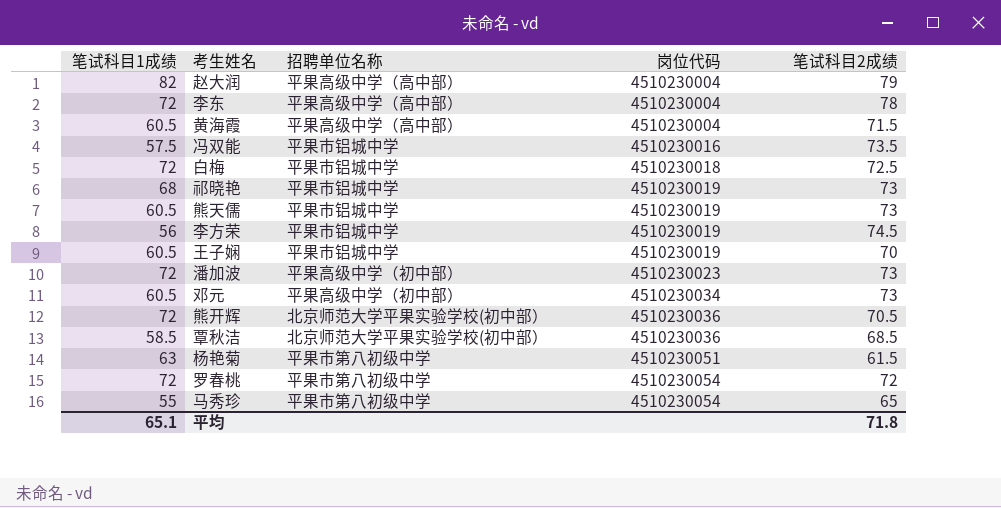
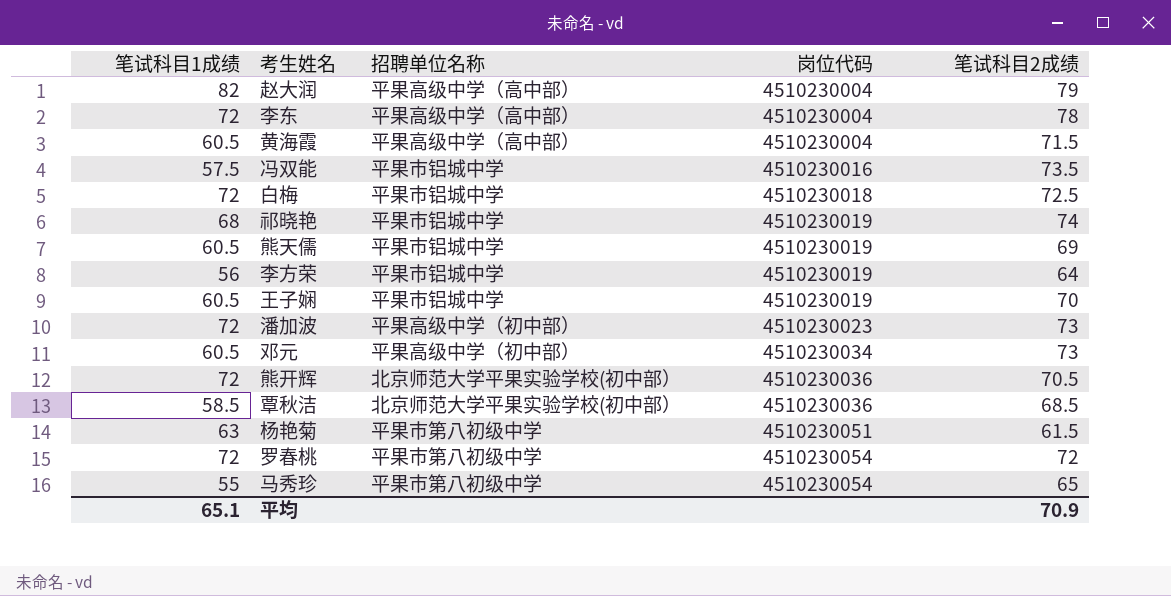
祁晓艳 | 笔试科目2成绩: 73 -> 74
熊天儒 | 笔试科目2成绩: 73 -> 69
李方荣 | 笔试科目2成绩: 74.5 -> 64
平均 | 笔试科目2成绩: 71.8 -> 70.9

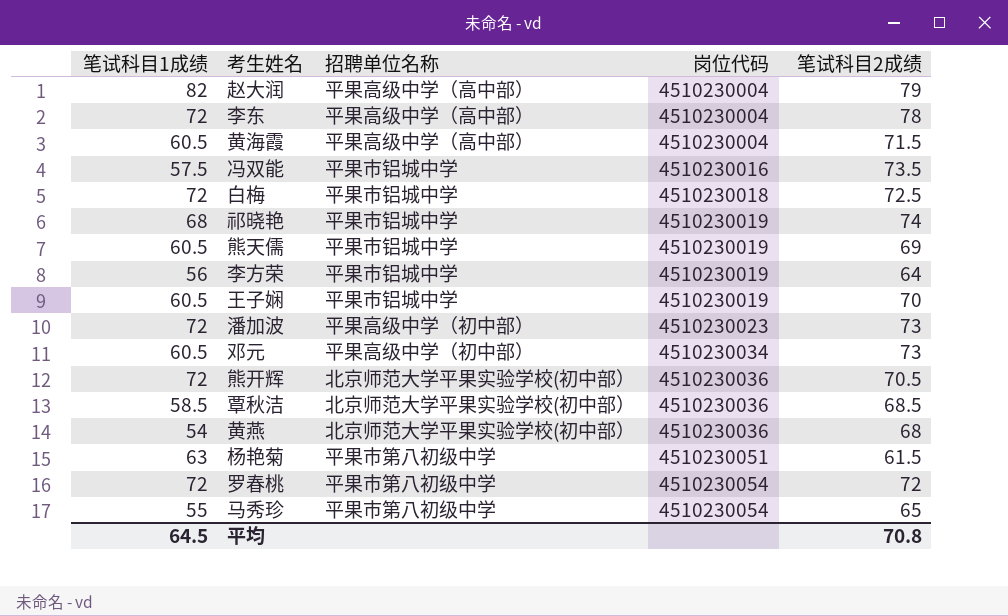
row 黄燕: none -> 54 | 北京师范大学平果实验学校(初中部） | 4510230036 | 68
平均 | 笔试科目1成绩: 65.1 -> 64.5
平均 | 笔试科目2成绩: 70.9 -> 70.8

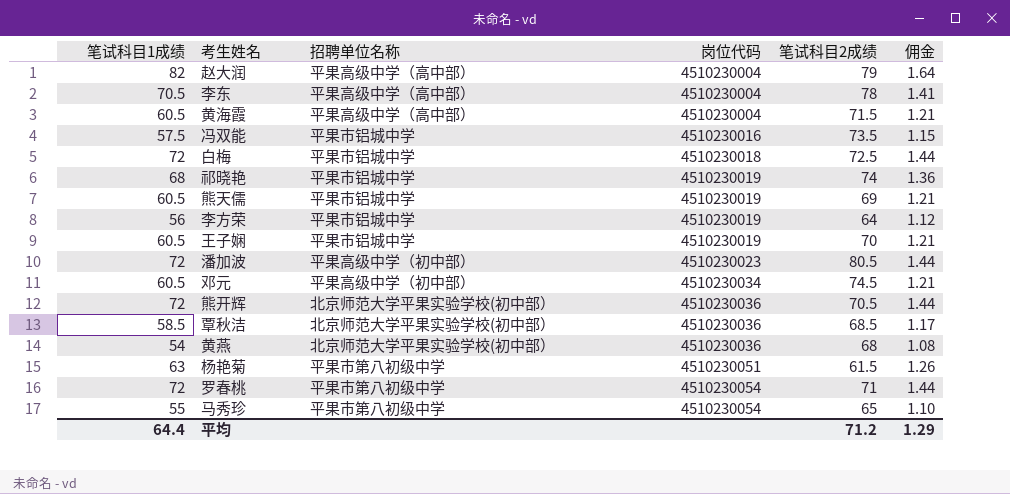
column 佣金 | formula: none -> [笔试科目1成绩] * 0.02
李东 | 笔试科目1成绩: 72 -> 70.5
潘加波 | 笔试科目2成绩: 73 -> 80.5
邓元 | 笔试科目2成绩: 73 -> 74.5
罗春桃 | 笔试科目2成绩: 72 -> 71
平均 | 笔试科目1成绩: 64.5 -> 64.4
平均 | 笔试科目2成绩: 70.8 -> 71.2

